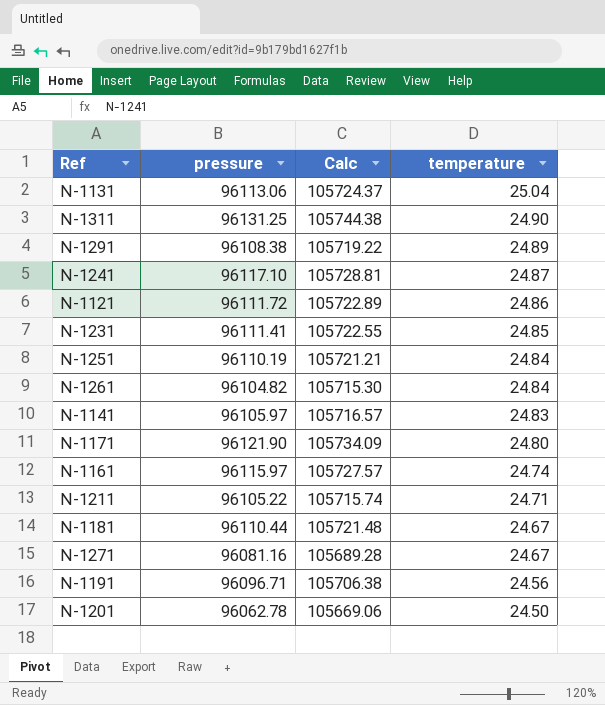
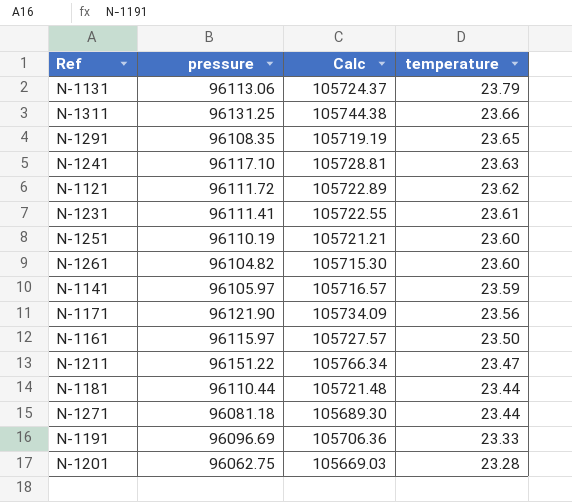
N-1131 | temperature: 25.04 -> 23.79
N-1311 | temperature: 24.90 -> 23.66
N-1291 | pressure: 96108.38 -> 96108.35
N-1291 | Calc: 105719.22 -> 105719.19
N-1291 | temperature: 24.89 -> 23.65
N-1241 | temperature: 24.87 -> 23.63
N-1121 | temperature: 24.86 -> 23.62
N-1231 | temperature: 24.85 -> 23.61
N-1251 | temperature: 24.84 -> 23.60
N-1261 | temperature: 24.84 -> 23.60
N-1141 | temperature: 24.83 -> 23.59
N-1171 | temperature: 24.80 -> 23.56
N-1161 | temperature: 24.74 -> 23.50
N-1211 | pressure: 96105.22 -> 96151.22
N-1211 | Calc: 105715.74 -> 105766.34
N-1211 | temperature: 24.71 -> 23.47
N-1181 | temperature: 24.67 -> 23.44
N-1271 | pressure: 96081.16 -> 96081.18
N-1271 | Calc: 105689.28 -> 105689.30
N-1271 | temperature: 24.67 -> 23.44
N-1191 | pressure: 96096.71 -> 96096.69
N-1191 | Calc: 105706.38 -> 105706.36
N-1191 | temperature: 24.56 -> 23.33
N-1201 | pressure: 96062.78 -> 96062.75
N-1201 | Calc: 105669.06 -> 105669.03
N-1201 | temperature: 24.50 -> 23.28

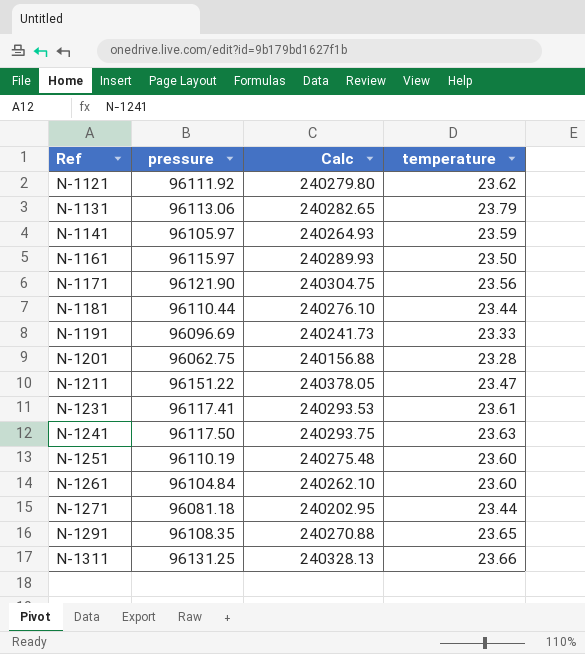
row order: temperature descending -> Ref ascending
column Calc | formula: [pressure] * 1.1 -> [pressure] * 2.5
N-1121 | pressure: 96111.72 -> 96111.92
N-1231 | pressure: 96111.41 -> 96117.41
N-1241 | pressure: 96117.10 -> 96117.50
N-1261 | pressure: 96104.82 -> 96104.84

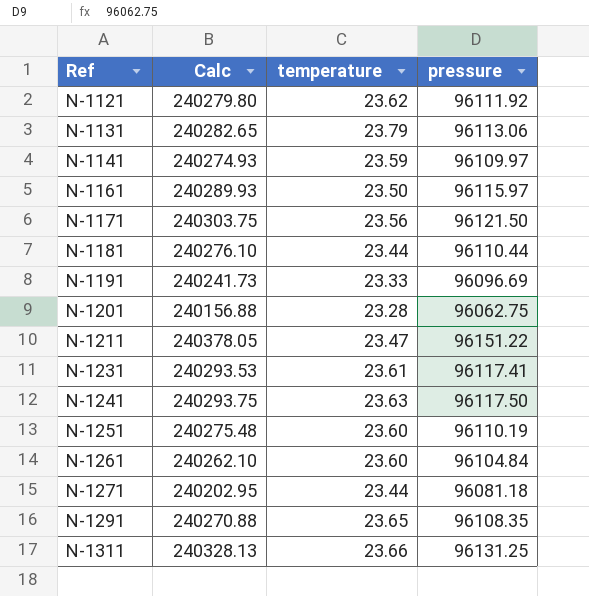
column pressure | position: 2 -> 4
N-1141 | Calc: 240264.93 -> 240274.93
N-1141 | pressure: 96105.97 -> 96109.97
N-1171 | Calc: 240304.75 -> 240303.75
N-1171 | pressure: 96121.90 -> 96121.50

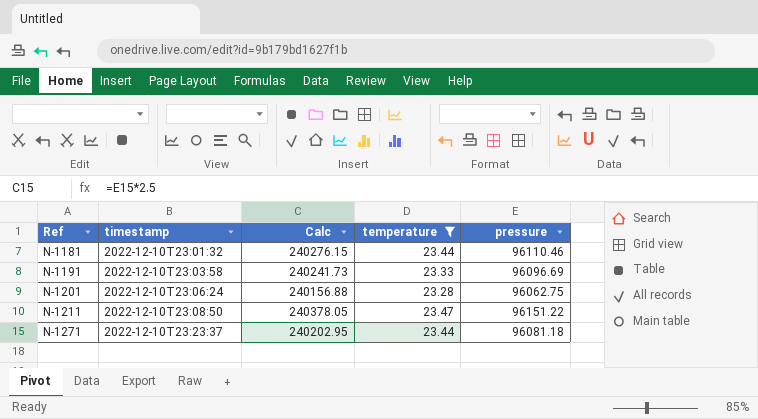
filter: none -> temperature <= 23.47
column timestamp | position: none -> 2
N-1181 | Calc: 240276.10 -> 240276.15
N-1181 | pressure: 96110.44 -> 96110.46

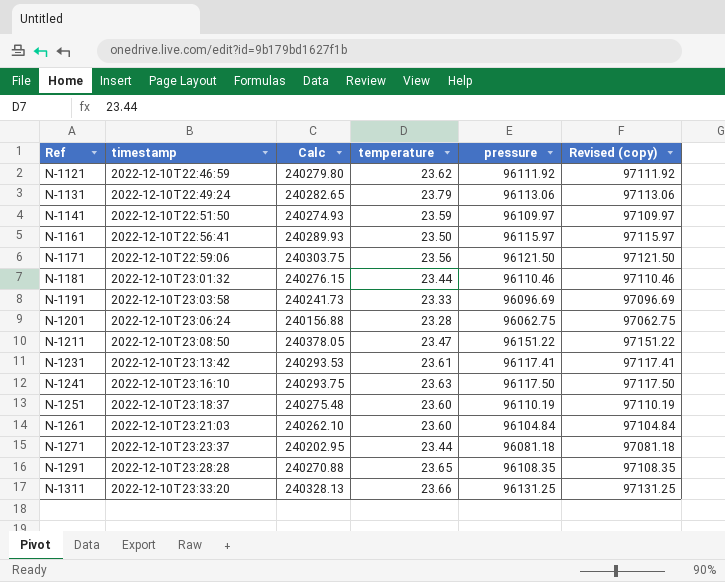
filter: temperature <= 23.47 -> none
column Revised (copy) | formula: none -> [pressure] + 1000

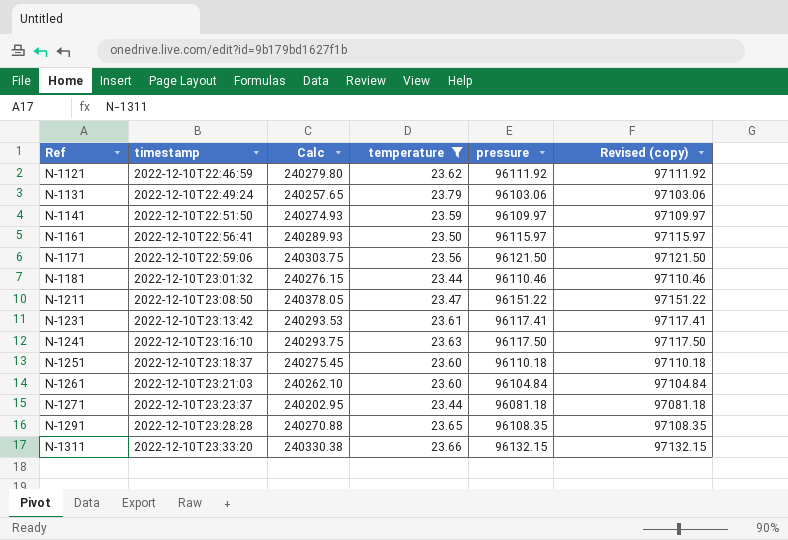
filter: none -> temperature >= 23.44
N-1131 | Calc: 240282.65 -> 240257.65
N-1131 | pressure: 96113.06 -> 96103.06
N-1131 | Revised (copy): 97113.06 -> 97103.06
N-1251 | Calc: 240275.48 -> 240275.45
N-1251 | pressure: 96110.19 -> 96110.18
N-1251 | Revised (copy): 97110.19 -> 97110.18
N-1311 | Calc: 240328.13 -> 240330.38
N-1311 | pressure: 96131.25 -> 96132.15
N-1311 | Revised (copy): 97131.25 -> 97132.15

